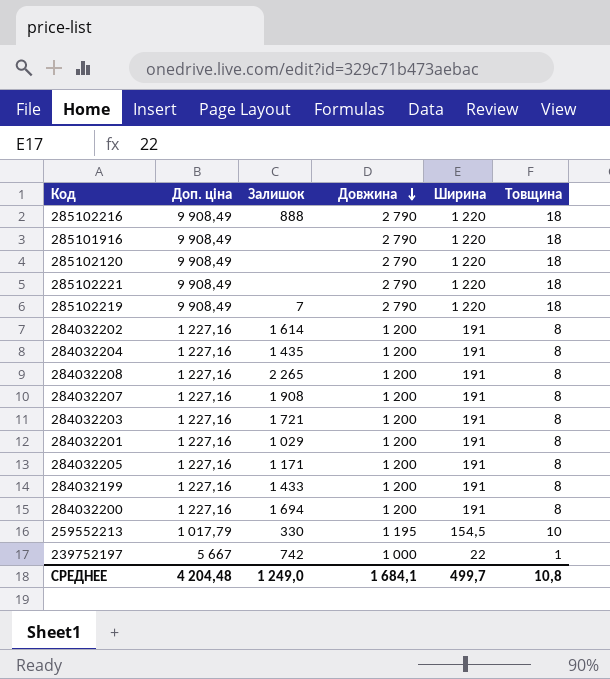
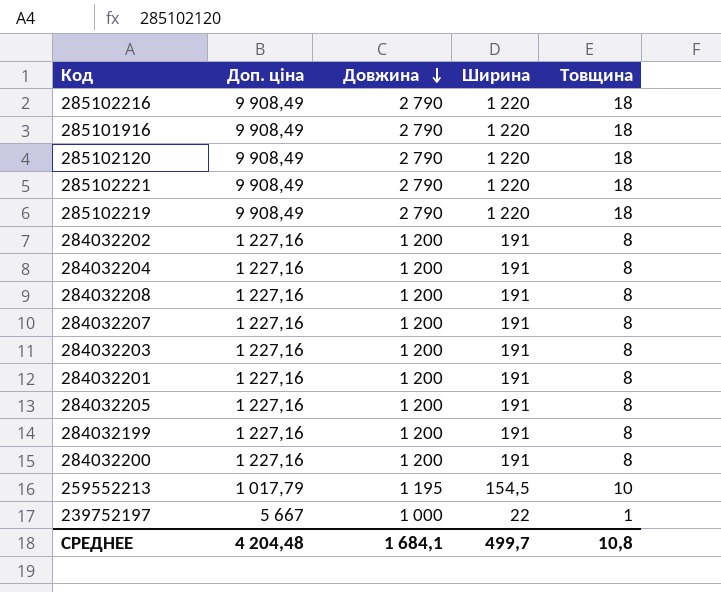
column Залишок | position: 3 -> none

